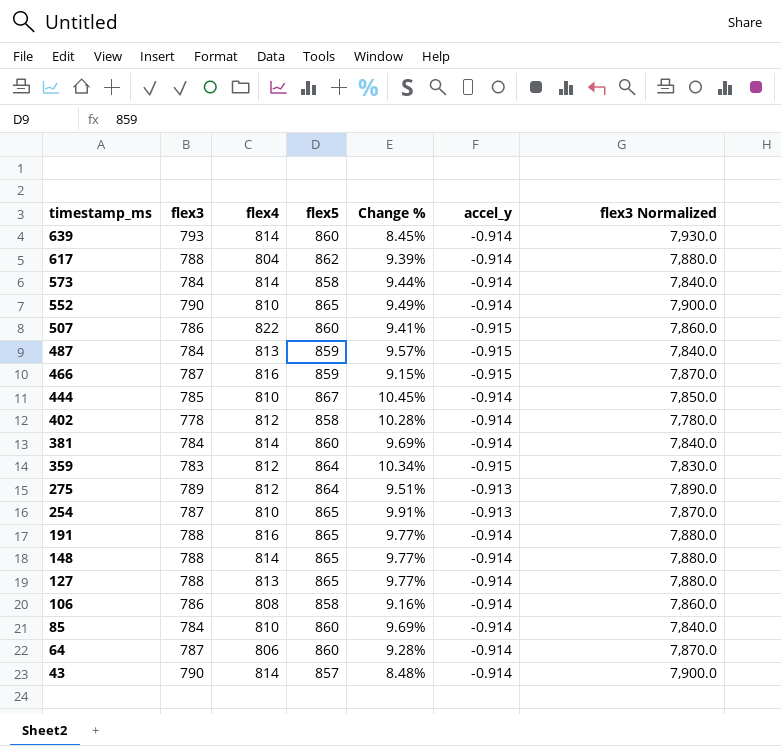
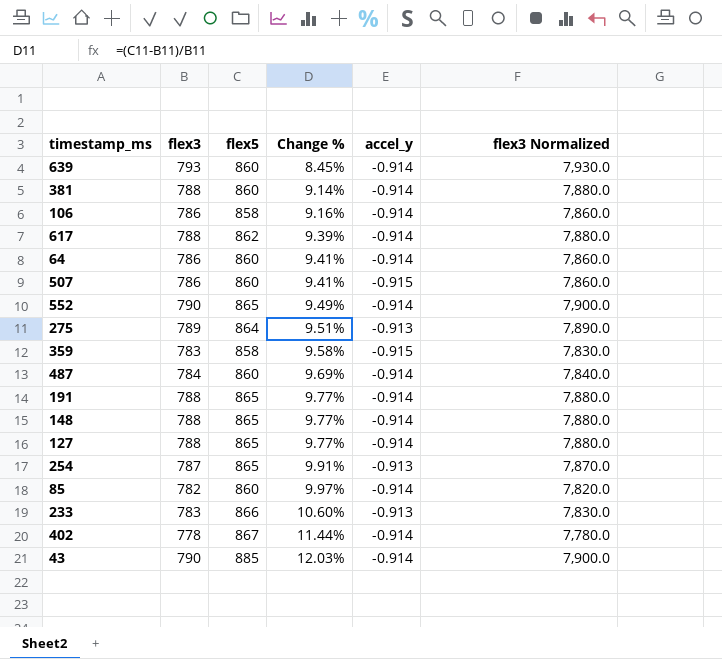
row order: timestamp_ms descending -> Change % ascending
column flex4 | position: 3 -> none
row 573: 784 | 814 | 858 | 9.44% | -0.914 | 7,840.0 -> none
row 466: 787 | 816 | 859 | 9.15% | -0.915 | 7,870.0 -> none
row 444: 785 | 810 | 867 | 10.45% | -0.914 | 7,850.0 -> none
381 | flex3: 784 -> 788
381 | Change %: 9.69% -> 9.14%
381 | flex3 Normalized: 7,840.0 -> 7,880.0
64 | flex3: 787 -> 786
64 | Change %: 9.28% -> 9.41%
64 | flex3 Normalized: 7,870.0 -> 7,860.0
359 | flex5: 864 -> 858
359 | Change %: 10.34% -> 9.58%
487 | flex5: 859 -> 860
487 | Change %: 9.57% -> 9.69%
487 | accel_y: -0.915 -> -0.914
85 | flex3: 784 -> 782
85 | Change %: 9.69% -> 9.97%
85 | flex3 Normalized: 7,840.0 -> 7,820.0
row 233: none -> 783 | 866 | 10.60% | -0.913 | 7,830.0
402 | flex5: 858 -> 867
402 | Change %: 10.28% -> 11.44%
43 | flex5: 857 -> 885
43 | Change %: 8.48% -> 12.03%

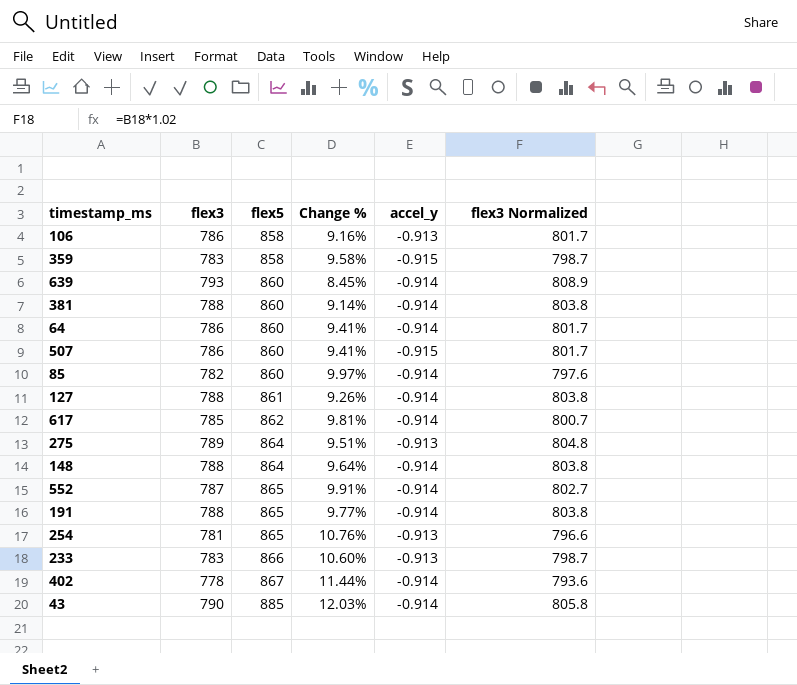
row order: Change % ascending -> flex5 ascending
column flex3 Normalized | formula: [flex3] * 10 -> [flex3] * 1.02
row 487: 784 | 860 | 9.69% | -0.914 | 7,840.0 -> none
106 | accel_y: -0.914 -> -0.913
127 | flex5: 865 -> 861
127 | Change %: 9.77% -> 9.26%
617 | flex3: 788 -> 785
617 | Change %: 9.39% -> 9.81%
148 | flex5: 865 -> 864
148 | Change %: 9.77% -> 9.64%
552 | flex3: 790 -> 787
552 | Change %: 9.49% -> 9.91%
254 | flex3: 787 -> 781
254 | Change %: 9.91% -> 10.76%

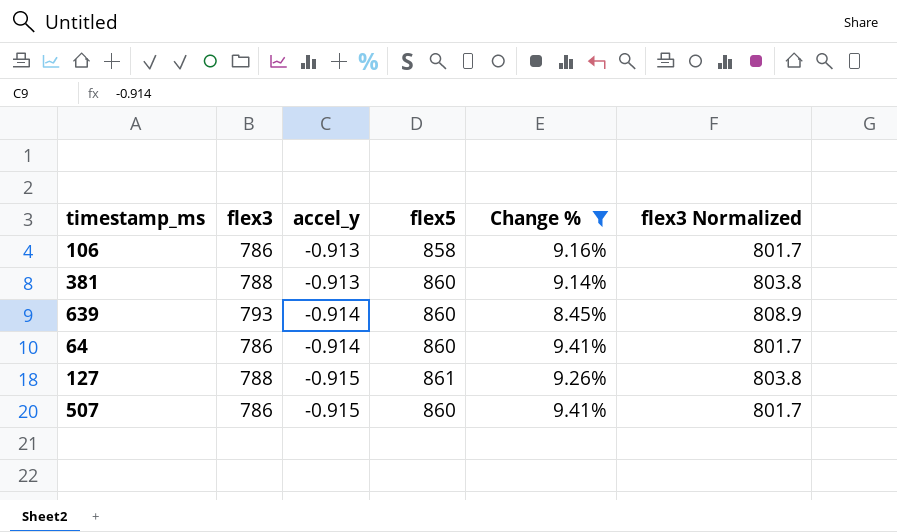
filter: none -> Change % <= 9.41%
row order: flex5 ascending -> accel_y descending
column accel_y | position: 5 -> 3
381 | accel_y: -0.914 -> -0.913
127 | accel_y: -0.914 -> -0.915

